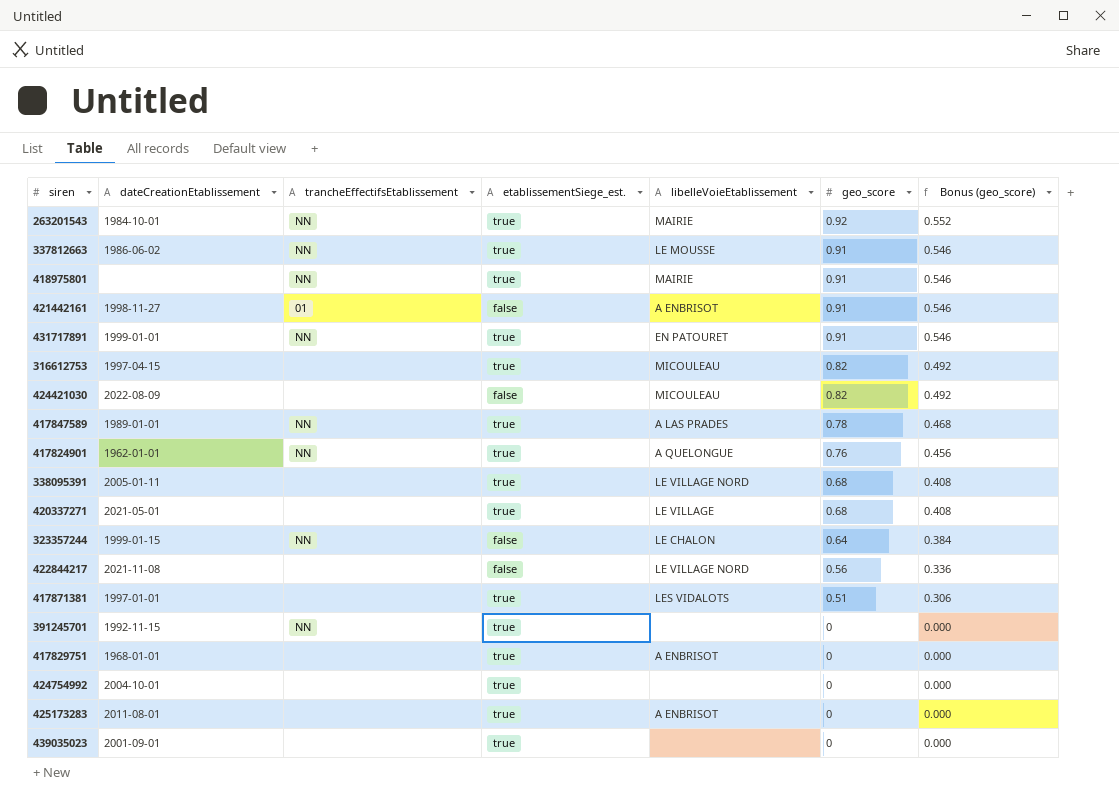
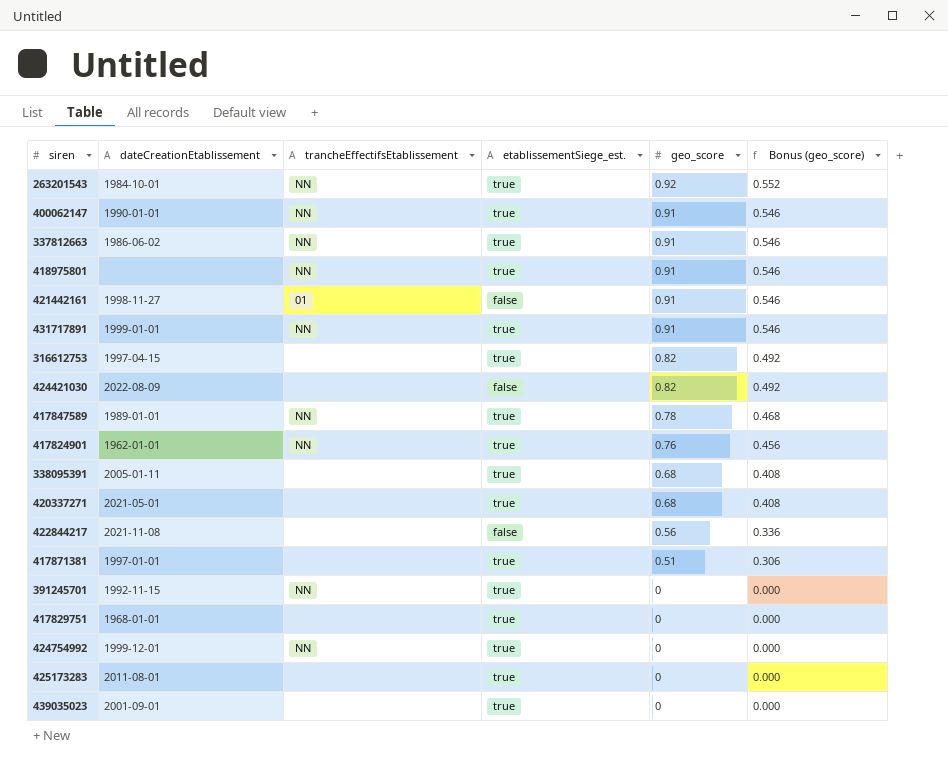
column libelleVoieEtablissement | position: 5 -> none
row 323357244: 1999-01-15 | NN | false | LE CHALON | 0.64 | 0.384 -> none
row 400062147: none -> 1990-01-01 | NN | true | 0.91 | 0.546
424754992 | dateCreationEtablissement: 2004-10-01 -> 1999-12-01
424754992 | trancheEffectifsEtablissement: none -> NN

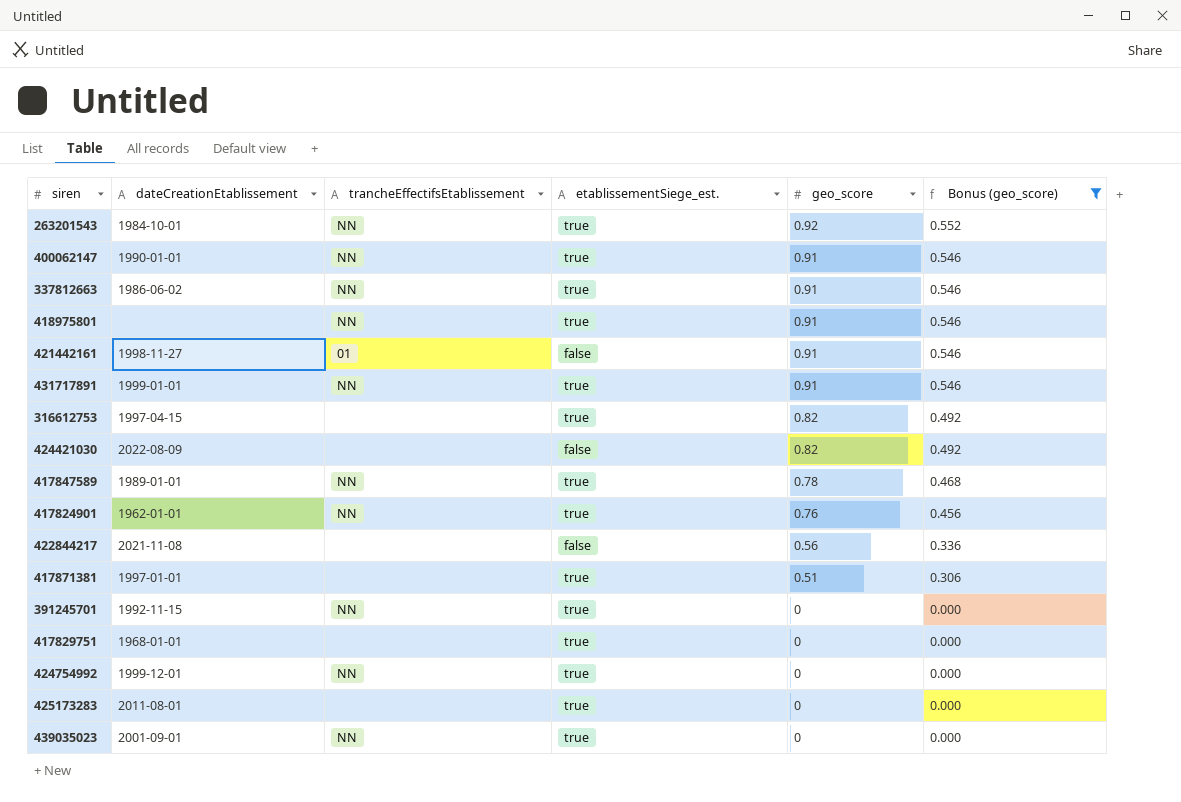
filter: none -> Bonus (geo_score) != 0.408
439035023 | trancheEffectifsEtablissement: none -> NN

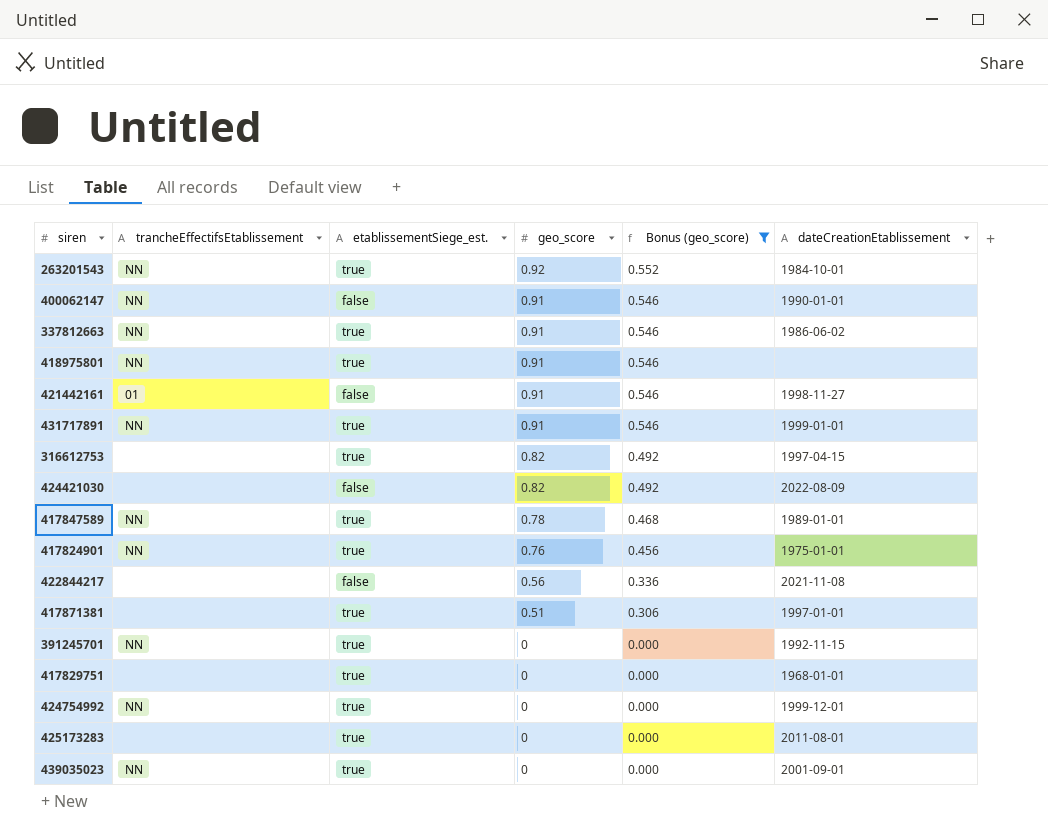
column dateCreationEtablissement | position: 2 -> 6
400062147 | etablissementSiege_est.: true -> false
417824901 | dateCreationEtablissement: 1962-01-01 -> 1975-01-01

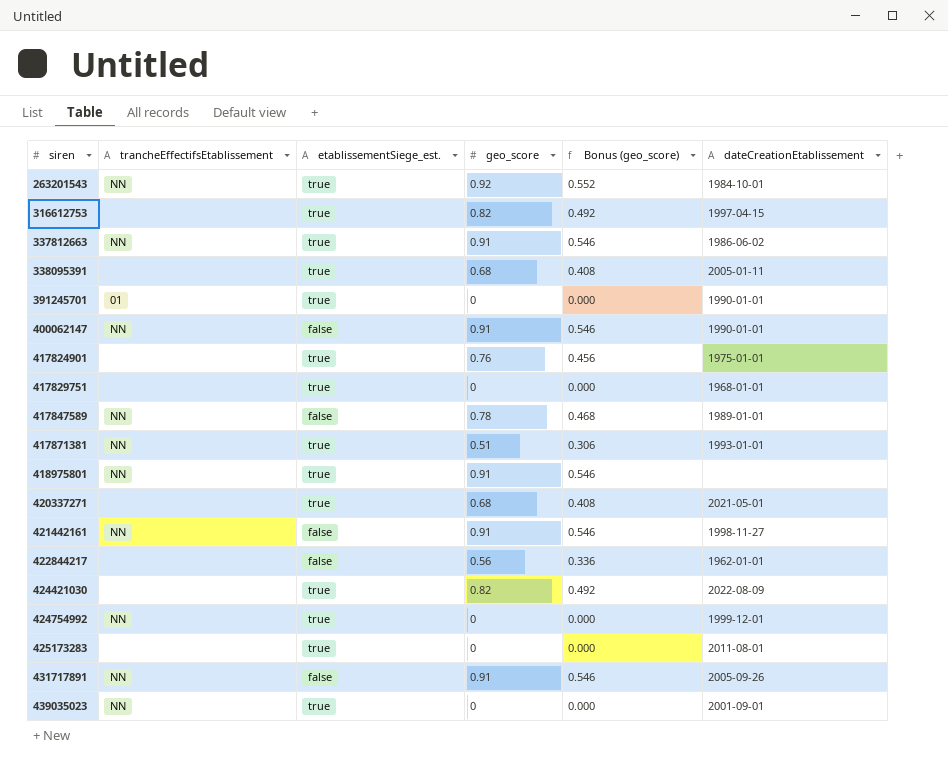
filter: Bonus (geo_score) != 0.408 -> none
row order: geo_score descending -> siren ascending
391245701 | trancheEffectifsEtablissement: NN -> 01
391245701 | dateCreationEtablissement: 1992-11-15 -> 1990-01-01
417824901 | trancheEffectifsEtablissement: NN -> none
417847589 | etablissementSiege_est.: true -> false
417871381 | trancheEffectifsEtablissement: none -> NN
417871381 | dateCreationEtablissement: 1997-01-01 -> 1993-01-01
421442161 | trancheEffectifsEtablissement: 01 -> NN
422844217 | dateCreationEtablissement: 2021-11-08 -> 1962-01-01
424421030 | etablissementSiege_est.: false -> true
431717891 | etablissementSiege_est.: true -> false
431717891 | dateCreationEtablissement: 1999-01-01 -> 2005-09-26

